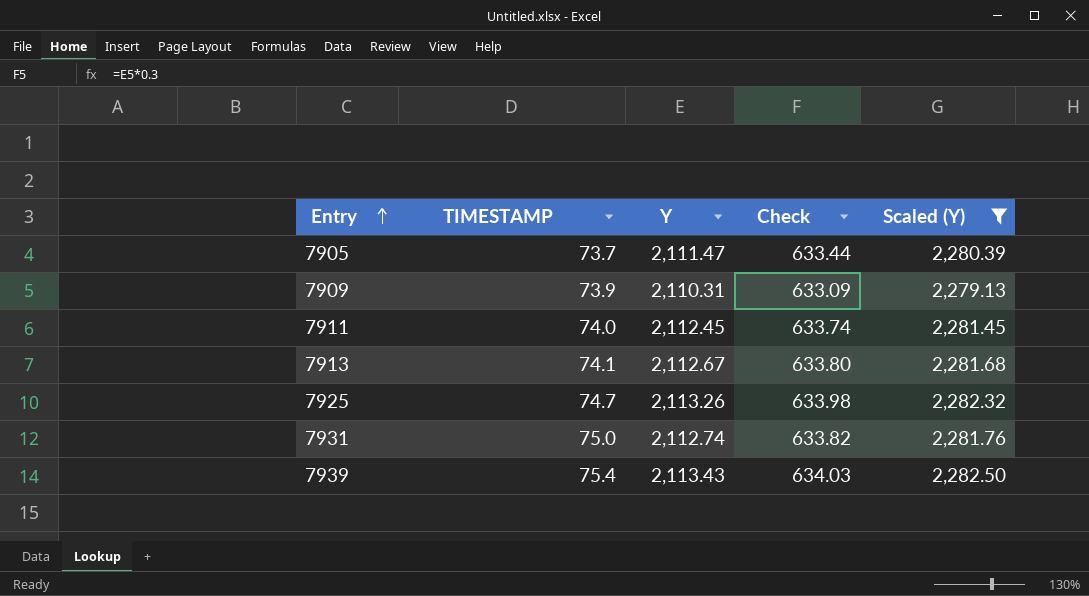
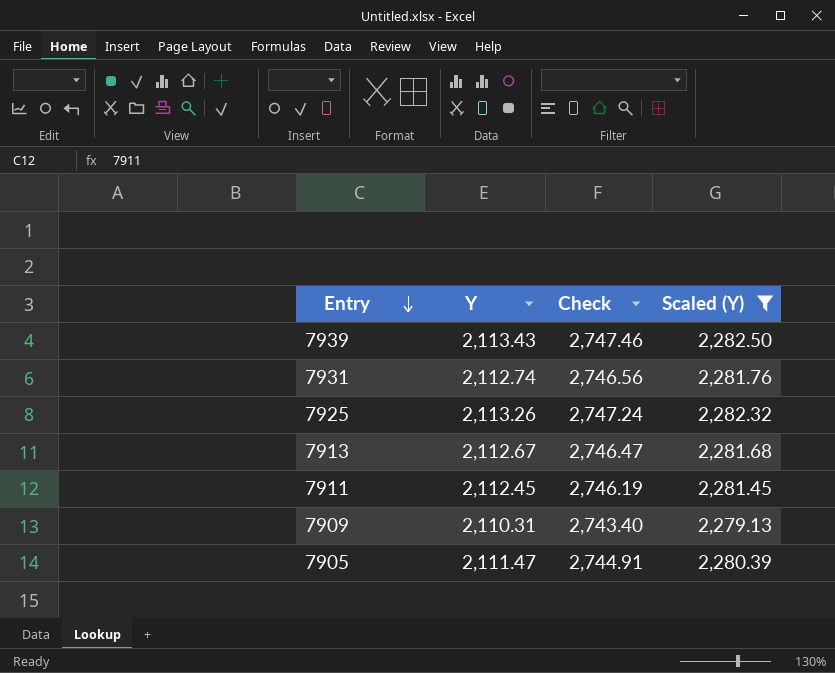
row order: Entry ascending -> Entry descending
column TIMESTAMP | position: 2 -> none
column Check | formula: [Y] * 0.3 -> [Y] * 1.3

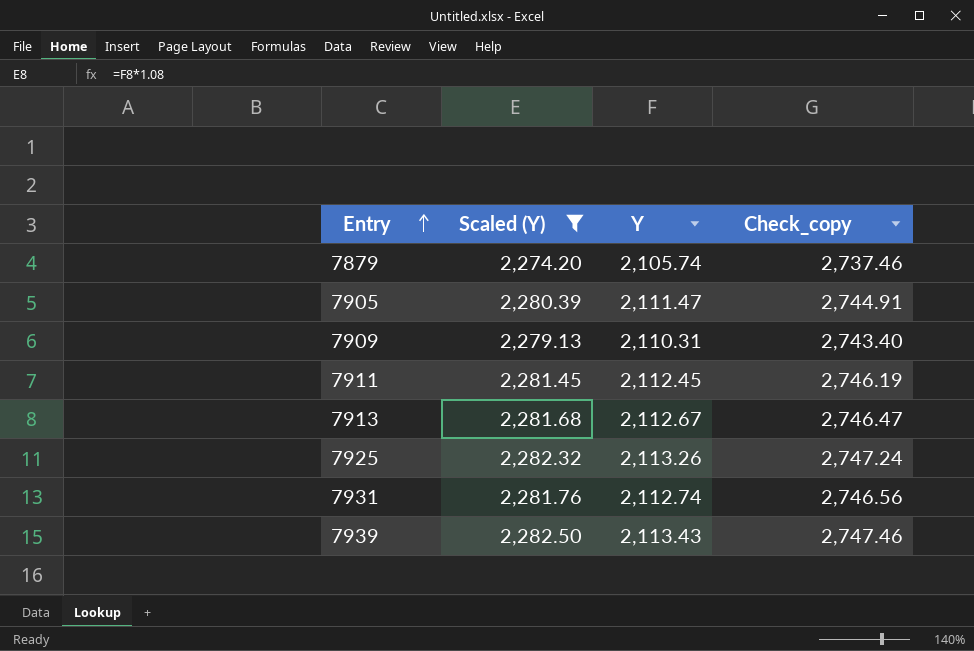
row order: Entry descending -> Entry ascending
column Scaled (Y) | position: 4 -> 2
column name: Check -> Check_copy
row 7879: none -> 2,274.20 | 2,105.74 | 2,737.46

